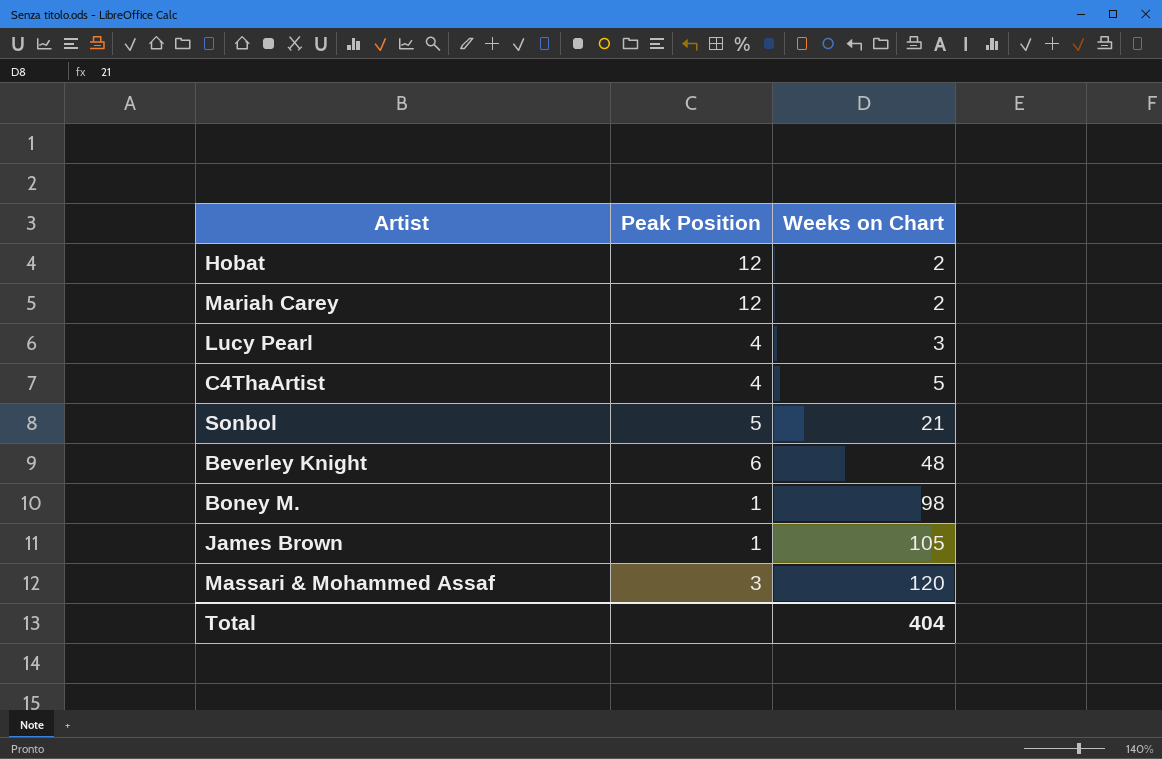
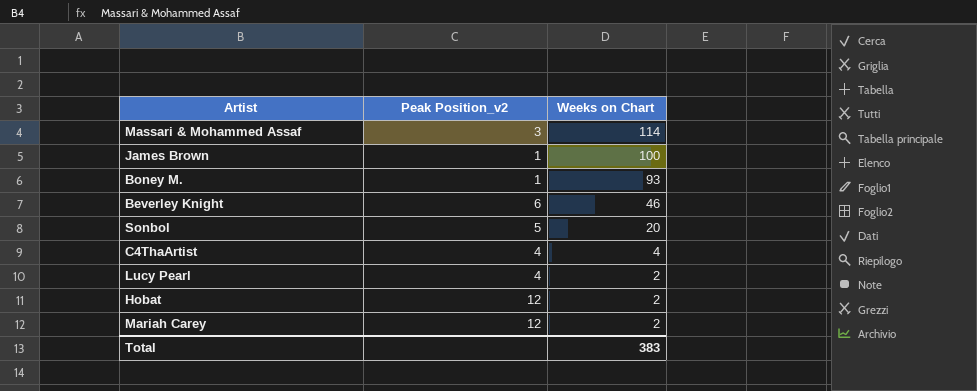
row order: Weeks on Chart ascending -> Weeks on Chart descending
column name: Peak Position -> Peak Position_v2
Massari & Mohammed Assaf | Weeks on Chart: 120 -> 114
James Brown | Weeks on Chart: 105 -> 100
Boney M. | Weeks on Chart: 98 -> 93
Beverley Knight | Weeks on Chart: 48 -> 46
Sonbol | Weeks on Chart: 21 -> 20
C4ThaArtist | Weeks on Chart: 5 -> 4
Lucy Pearl | Weeks on Chart: 3 -> 2
Total | Weeks on Chart: 404 -> 383

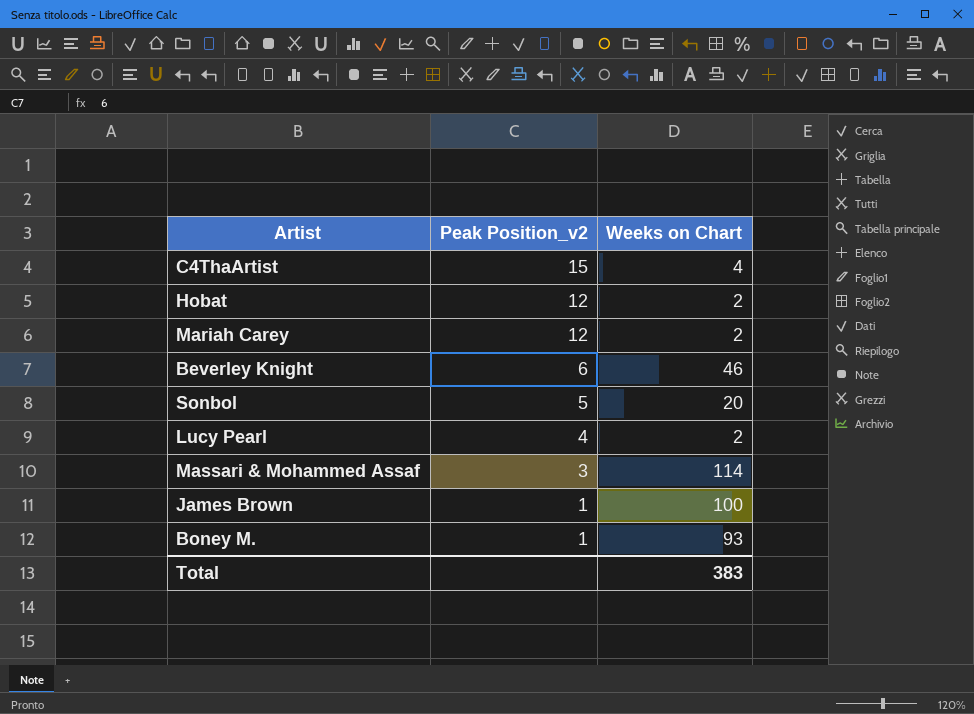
row order: Weeks on Chart descending -> Peak Position_v2 descending
C4ThaArtist | Peak Position_v2: 4 -> 15

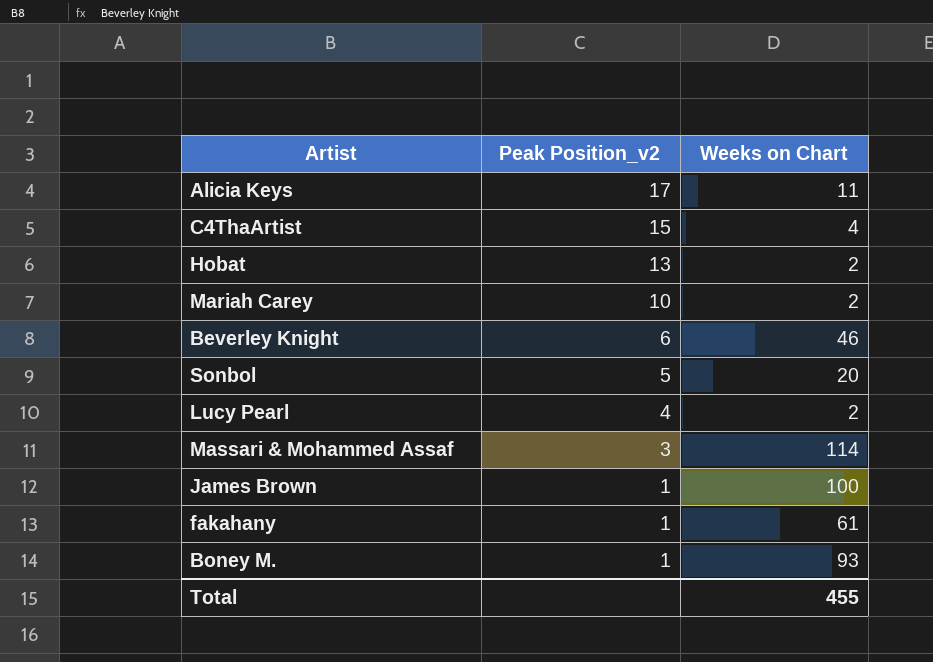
row Alicia Keys: none -> 17 | 11
Hobat | Peak Position_v2: 12 -> 13
Mariah Carey | Peak Position_v2: 12 -> 10
row fakahany: none -> 1 | 61
Total | Weeks on Chart: 383 -> 455

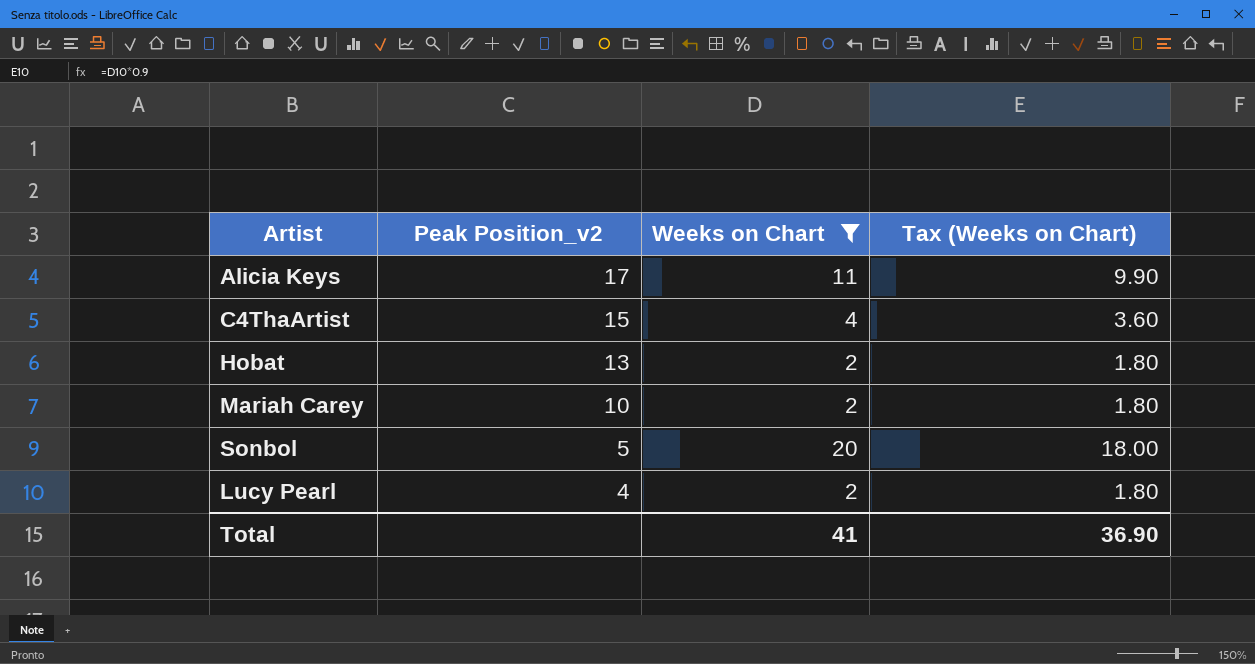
filter: none -> Weeks on Chart <= 20
column Tax (Weeks on Chart) | formula: none -> [Weeks on Chart] * 0.9
Total | Weeks on Chart: 455 -> 41

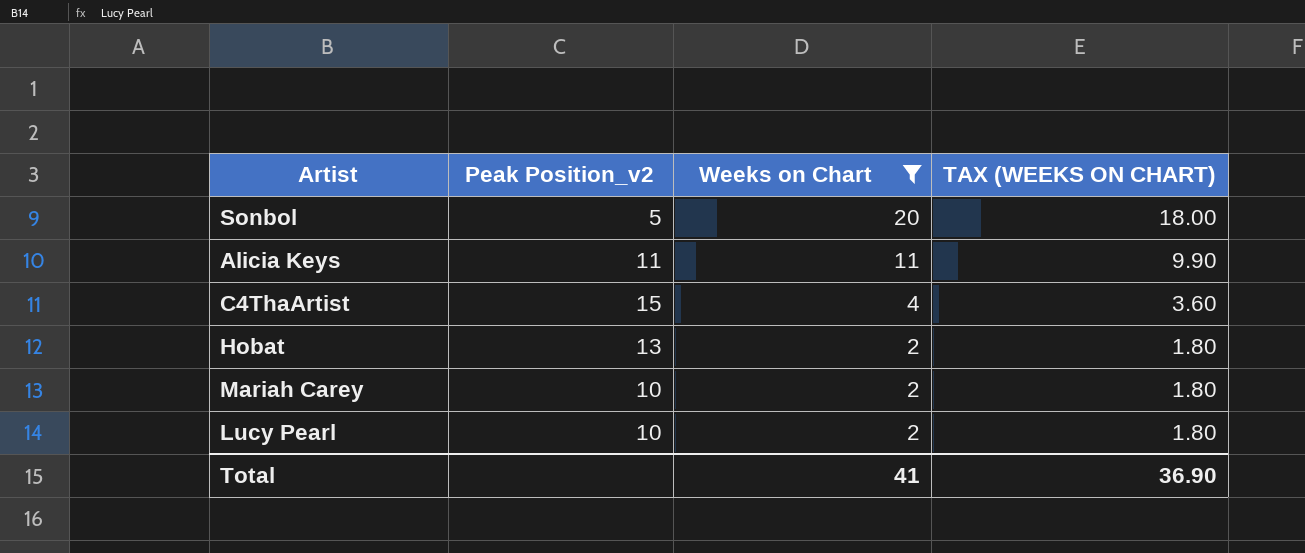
row order: Peak Position_v2 descending -> Weeks on Chart descending
column name: Tax (Weeks on Chart) -> TAX (WEEKS ON CHART)
Alicia Keys | Peak Position_v2: 17 -> 11
Lucy Pearl | Peak Position_v2: 4 -> 10

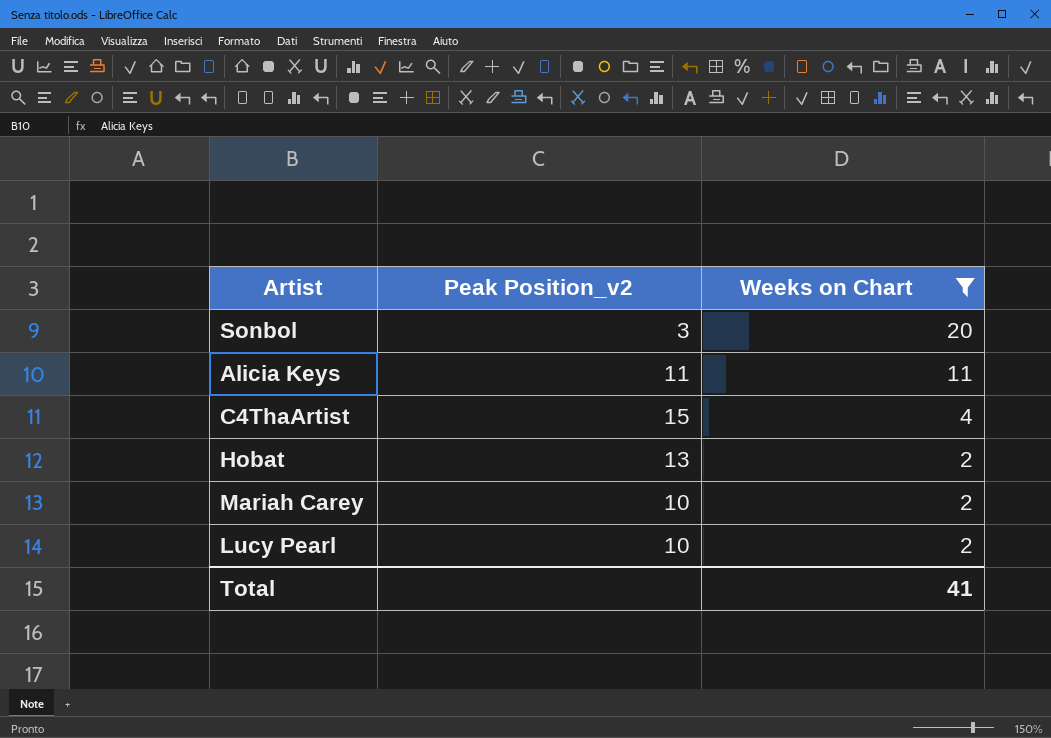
column TAX (WEEKS ON CHART) | formula: [Weeks on Chart] * 0.9 -> none
Sonbol | Peak Position_v2: 5 -> 3

